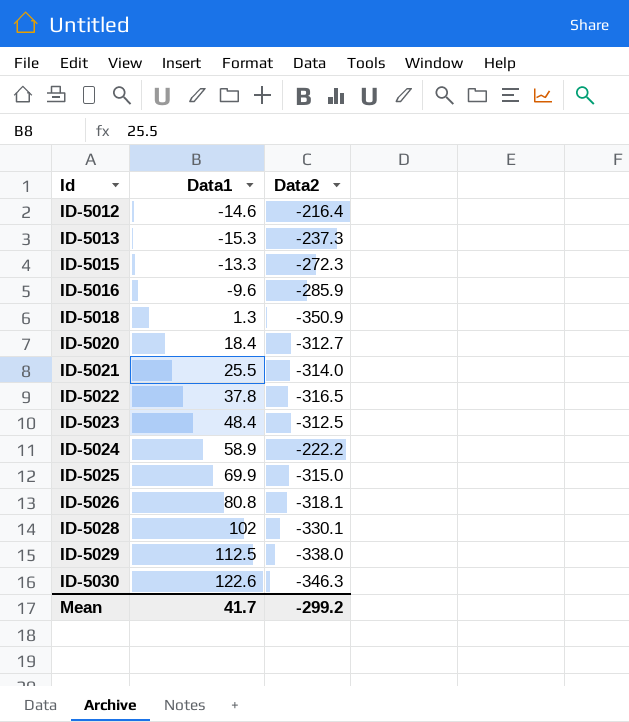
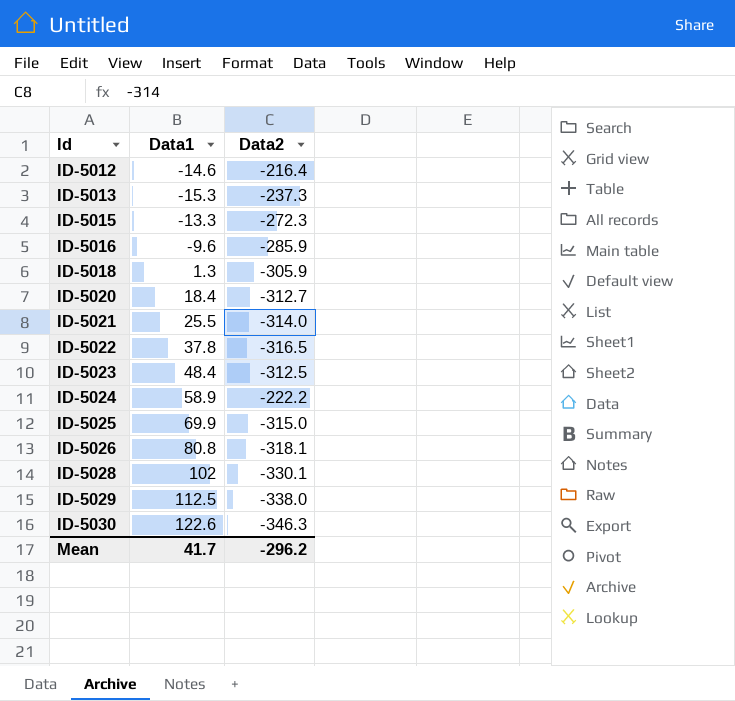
ID-5018 | Data2: -350.9 -> -305.9
Mean | Data2: -299.2 -> -296.2

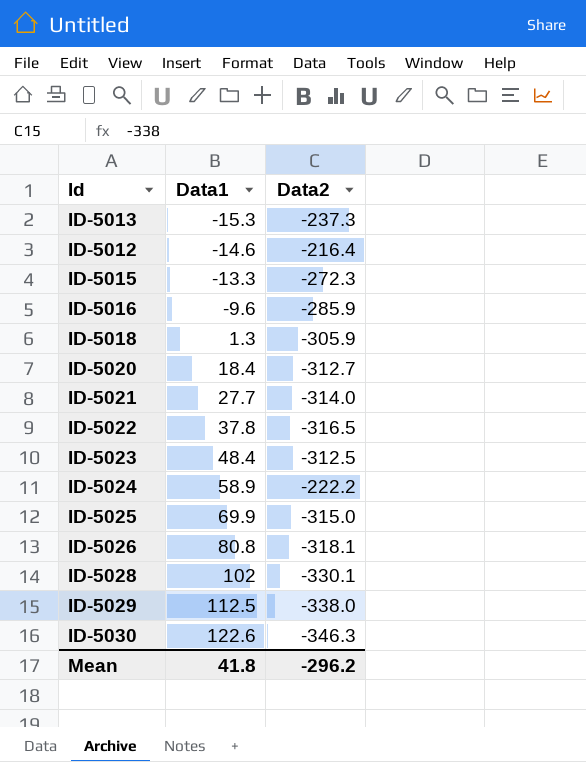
row order: Id ascending -> Data1 ascending
ID-5021 | Data1: 25.5 -> 27.7
Mean | Data1: 41.7 -> 41.8

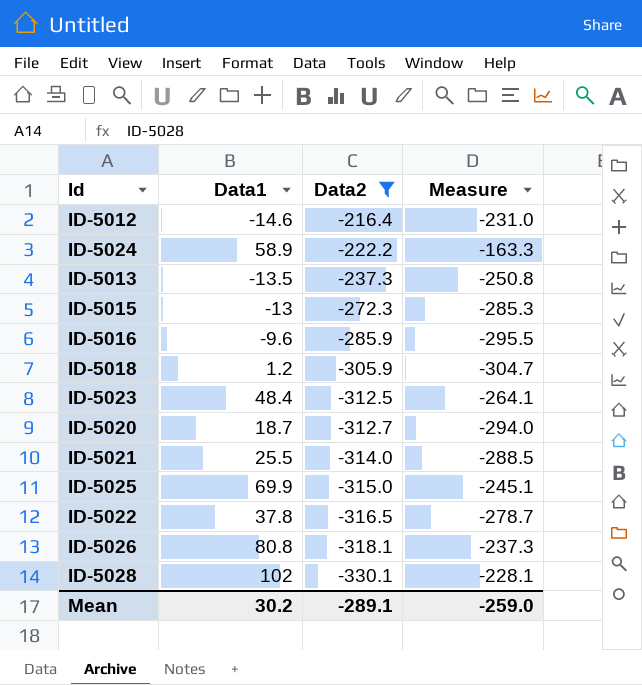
filter: none -> Data2 >= -330.1
row order: Data1 ascending -> Data2 descending
column Measure | formula: none -> [Data1] + [Data2]
ID-5013 | Data1: -15.3 -> -13.5
ID-5015 | Data1: -13.3 -> -13
ID-5018 | Data1: 1.3 -> 1.2
ID-5020 | Data1: 18.4 -> 18.7
ID-5021 | Data1: 27.7 -> 25.5
Mean | Data1: 41.8 -> 30.2
Mean | Data2: -296.2 -> -289.1

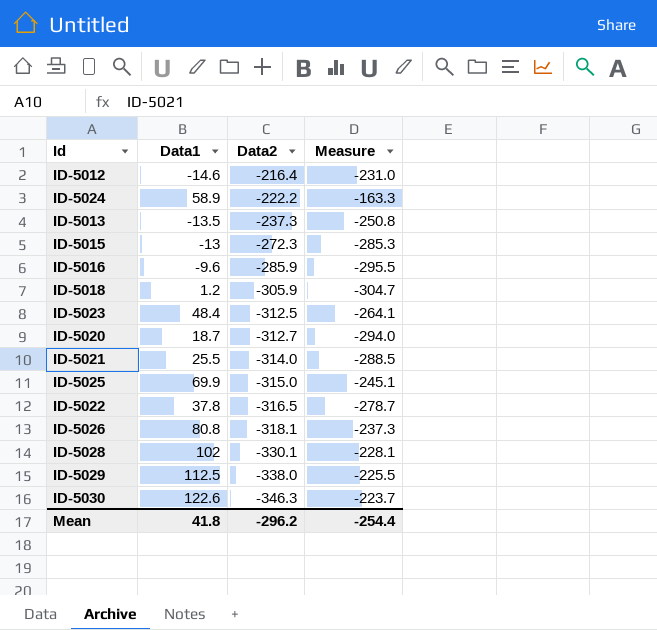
filter: Data2 >= -330.1 -> none
Mean | Data1: 30.2 -> 41.8
Mean | Data2: -289.1 -> -296.2
Mean | Measure: -259.0 -> -254.4

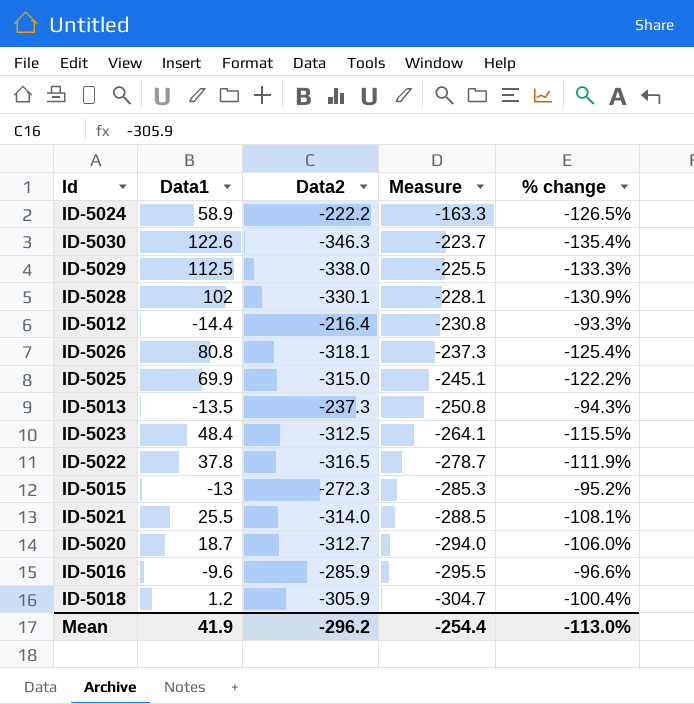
row order: Data2 descending -> Measure descending
column % change | formula: none -> ([Data1] - [Data2]) / [Data2]
ID-5012 | Data1: -14.6 -> -14.4
ID-5012 | Measure: -231.0 -> -230.8
Mean | Data1: 41.8 -> 41.9

